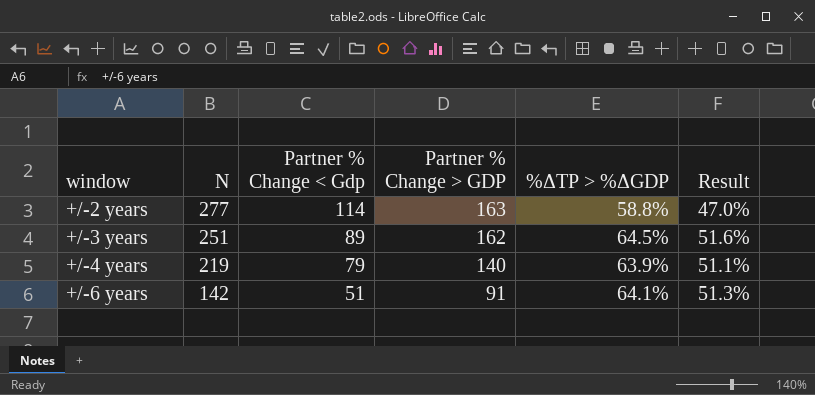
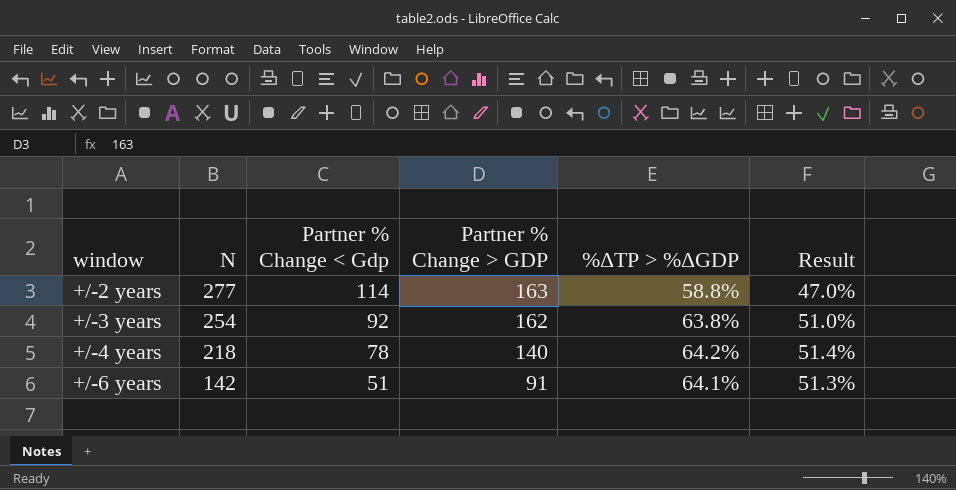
+/-3 years | N: 251 -> 254
+/-3 years | Partner % Change < Gdp: 89 -> 92
+/-3 years | %ΔTP > %ΔGDP: 64.5% -> 63.8%
+/-3 years | Result: 51.6% -> 51.0%
+/-4 years | N: 219 -> 218
+/-4 years | Partner % Change < Gdp: 79 -> 78
+/-4 years | %ΔTP > %ΔGDP: 63.9% -> 64.2%
+/-4 years | Result: 51.1% -> 51.4%

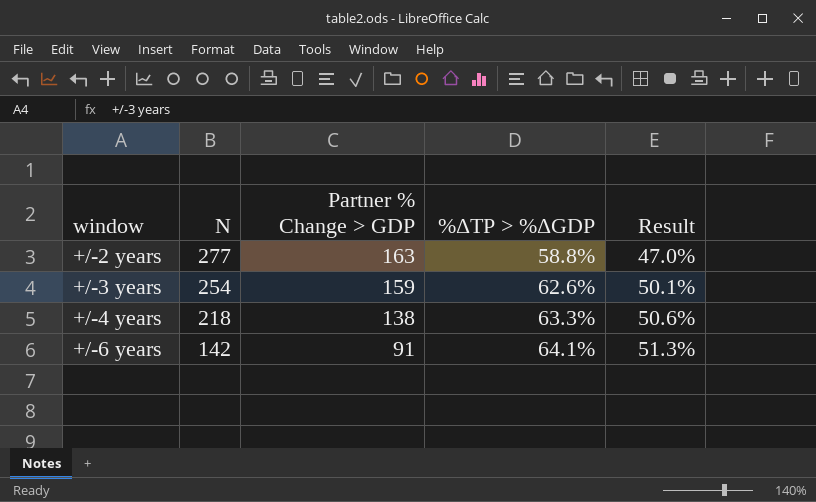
column Partner % Change < Gdp | formula: [N] - [Partner % Change > GDP] -> none
+/-3 years | Partner % Change > GDP: 162 -> 159
+/-3 years | %ΔTP > %ΔGDP: 63.8% -> 62.6%
+/-3 years | Result: 51.0% -> 50.1%
+/-4 years | Partner % Change > GDP: 140 -> 138
+/-4 years | %ΔTP > %ΔGDP: 64.2% -> 63.3%
+/-4 years | Result: 51.4% -> 50.6%

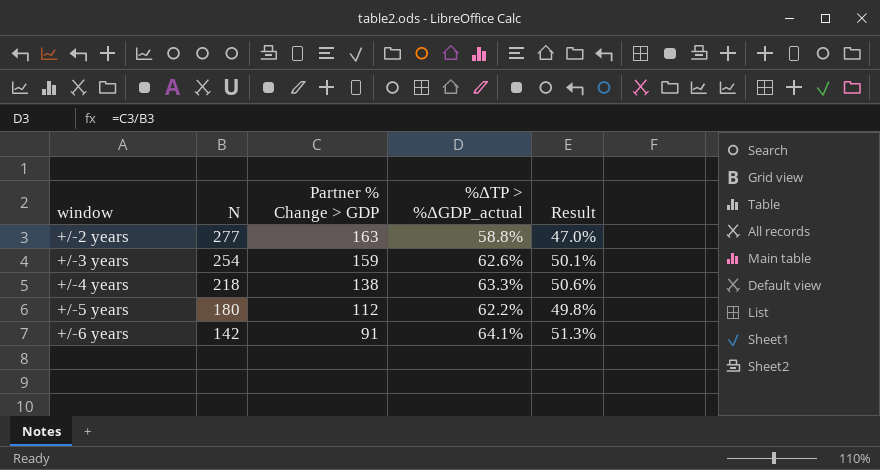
column name: %ΔTP > %ΔGDP -> %ΔTP > %ΔGDP_actual
row +/-5 years: none -> 180 | 112 | 62.2% | 49.8%

